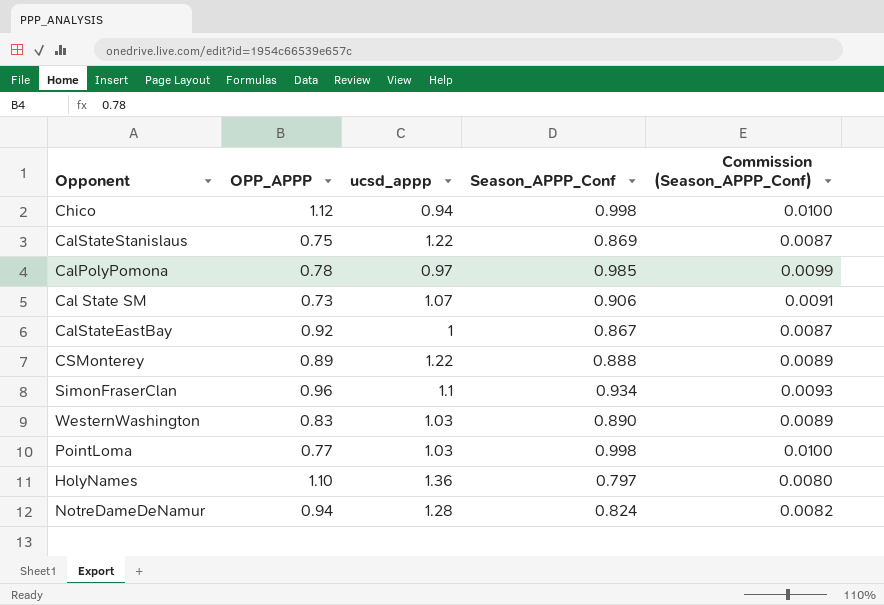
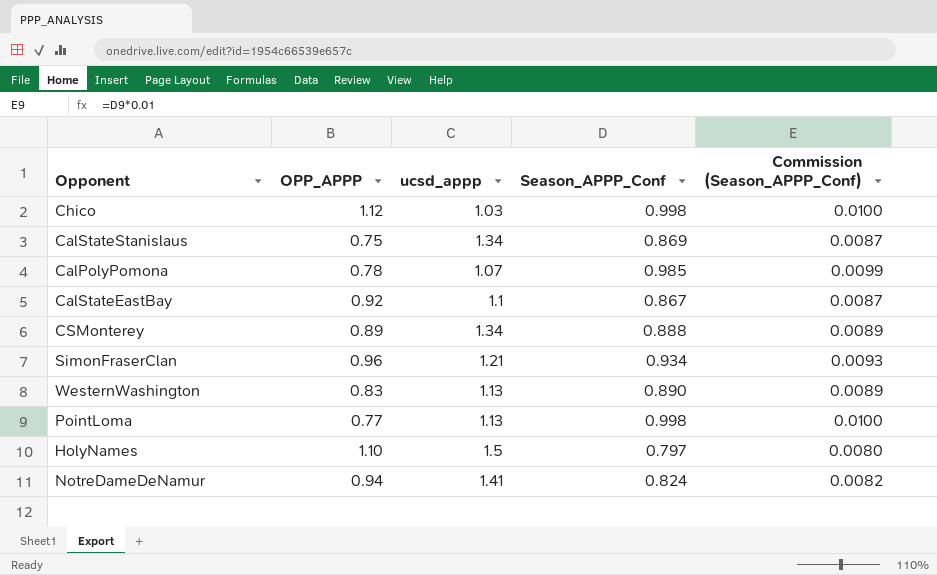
row Cal State SM: 0.73 | 1.07 | 0.906 | 0.0091 -> none
Chico | ucsd_appp: 0.94 -> 1.03
CalStateStanislaus | ucsd_appp: 1.22 -> 1.34
CalPolyPomona | ucsd_appp: 0.97 -> 1.07
CalStateEastBay | ucsd_appp: 1 -> 1.1
CSMonterey | ucsd_appp: 1.22 -> 1.34
SimonFraserClan | ucsd_appp: 1.1 -> 1.21
WesternWashington | ucsd_appp: 1.03 -> 1.13
PointLoma | ucsd_appp: 1.03 -> 1.13
HolyNames | ucsd_appp: 1.36 -> 1.5
NotreDameDeNamur | ucsd_appp: 1.28 -> 1.41

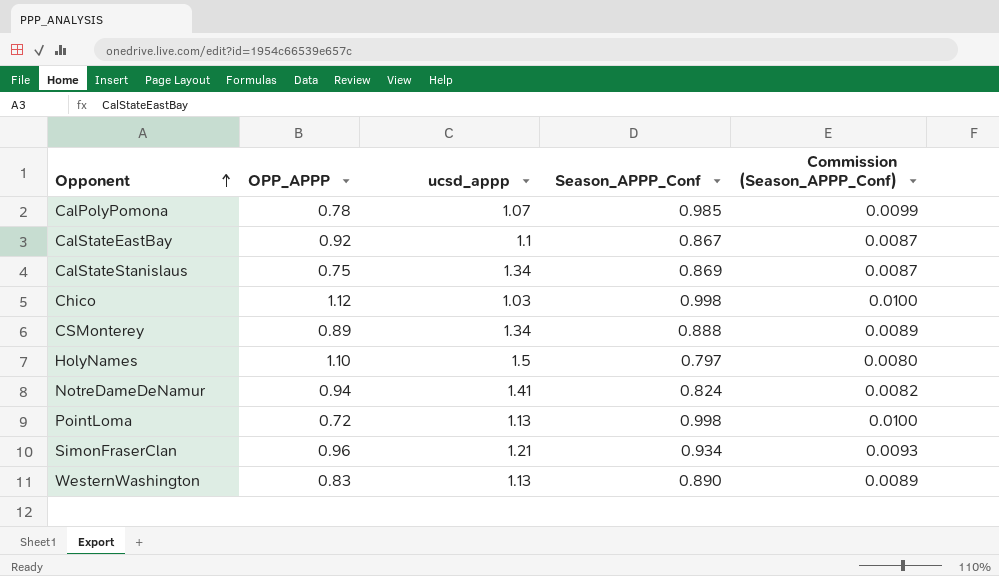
row order: none -> Opponent ascending
PointLoma | OPP_APPP: 0.77 -> 0.72

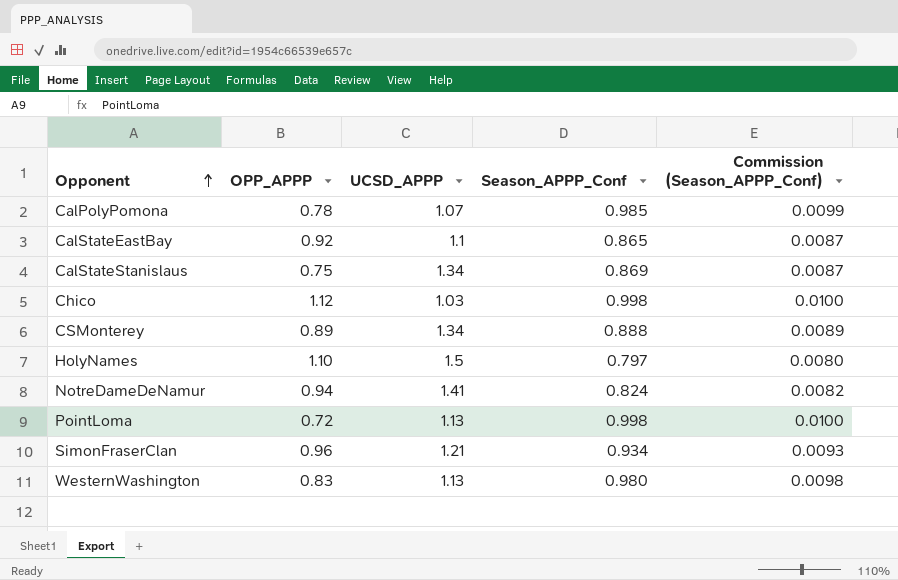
column name: ucsd_appp -> UCSD_APPP
CalStateEastBay | Season_APPP_Conf: 0.867 -> 0.865
WesternWashington | Season_APPP_Conf: 0.890 -> 0.980
WesternWashington | Commission (Season_APPP_Conf): 0.0089 -> 0.0098

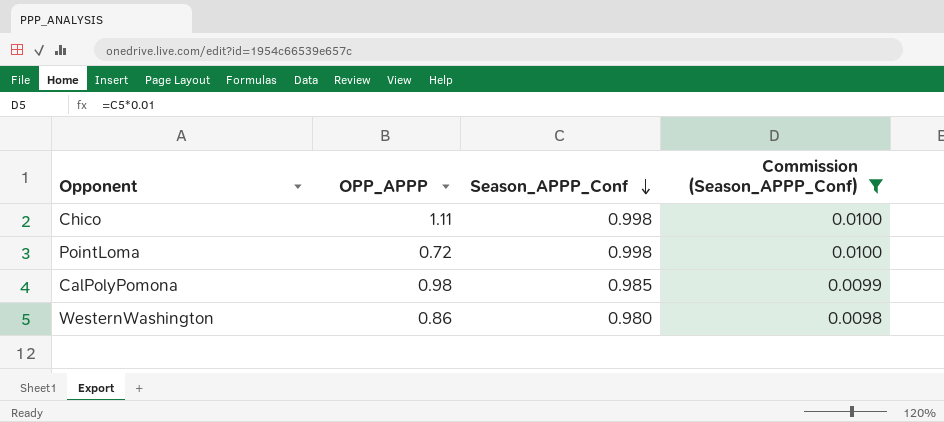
filter: none -> Commission (Season_APPP_Conf) >= 0.0098
row order: Opponent ascending -> Season_APPP_Conf descending
column UCSD_APPP | position: 3 -> none
Chico | OPP_APPP: 1.12 -> 1.11
CalPolyPomona | OPP_APPP: 0.78 -> 0.98
WesternWashington | OPP_APPP: 0.83 -> 0.86

